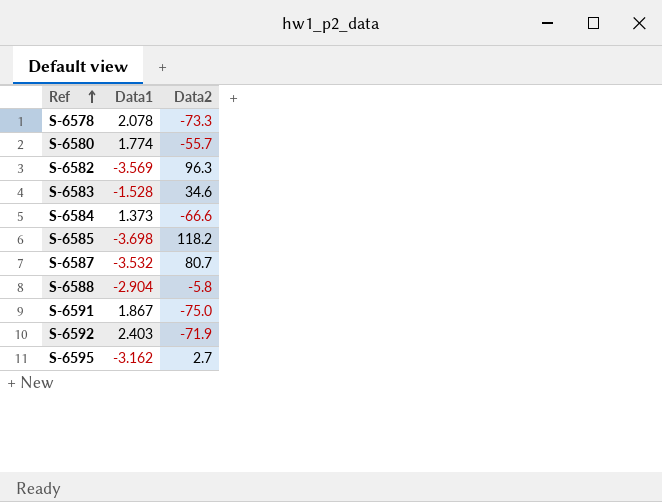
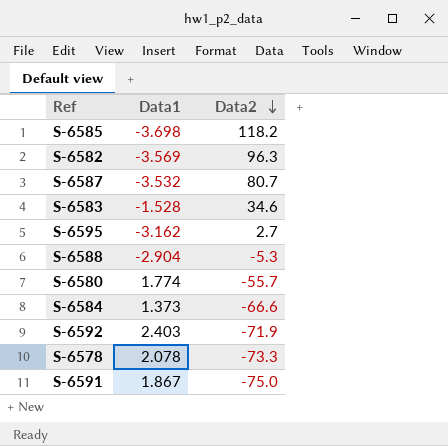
row order: Ref ascending -> Data2 descending
S-6588 | Data2: -5.8 -> -5.3

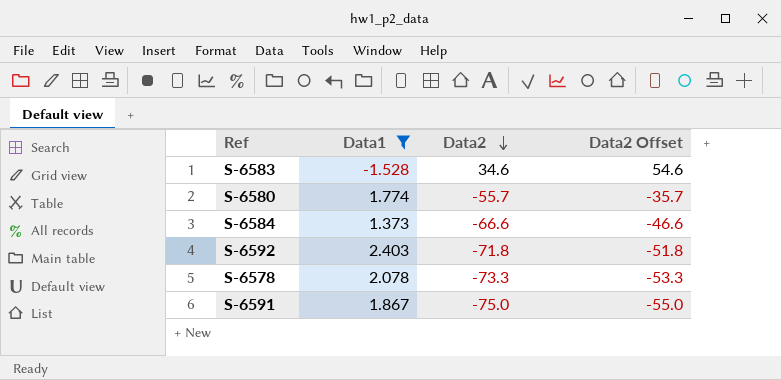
filter: none -> Data1 >= -1.528
column Data2 Offset | formula: none -> [Data2] + 20
S-6592 | Data2: -71.9 -> -71.8

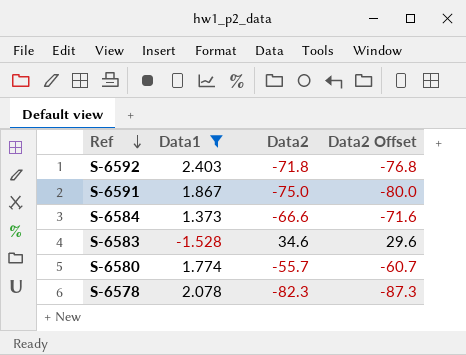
row order: Data2 descending -> Ref descending
column Data2 Offset | formula: [Data2] + 20 -> [Data2] - 5
S-6578 | Data2: -73.3 -> -82.3

